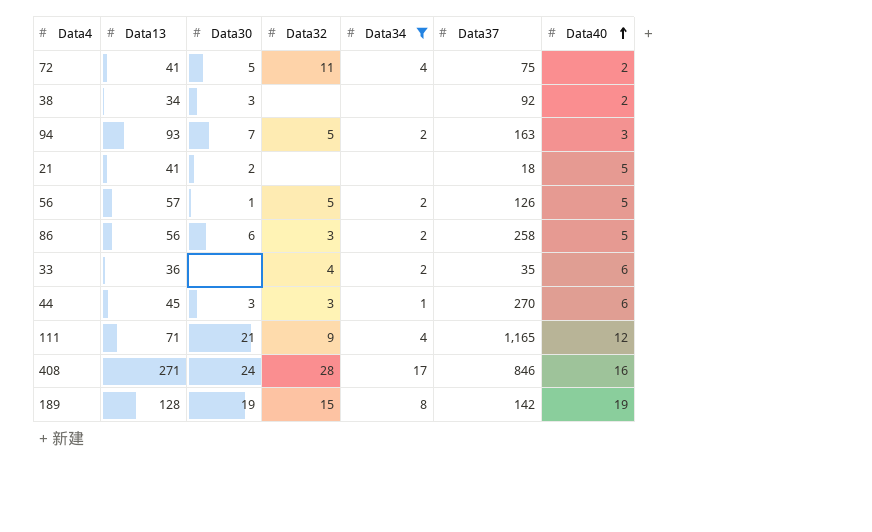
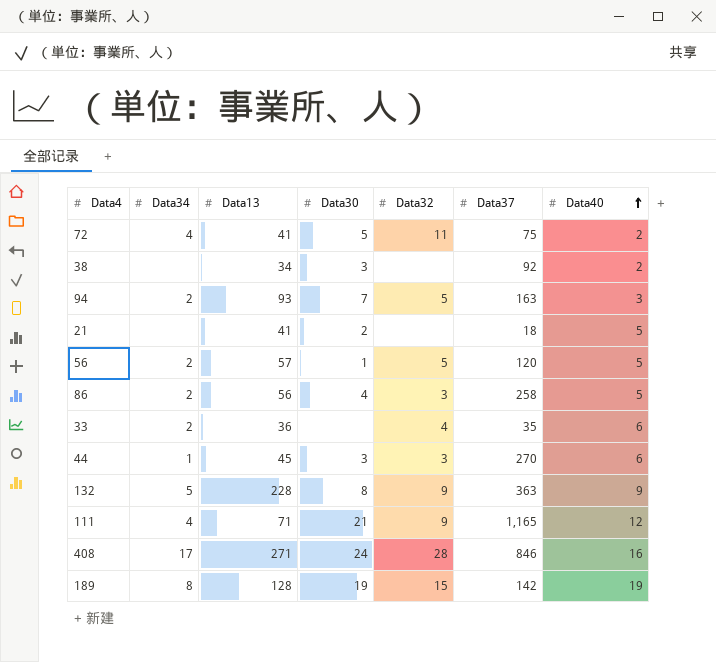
filter: Data34 != 5 -> none
column Data34 | position: 5 -> 2
56 | Data37: 126 -> 120
86 | Data30: 6 -> 4

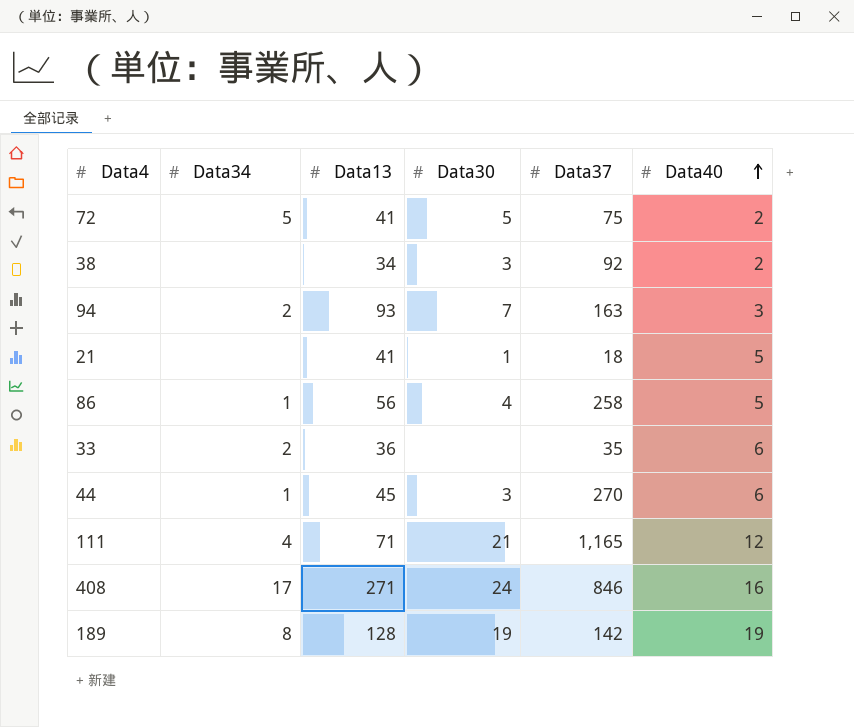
column Data32 | position: 5 -> none
row 56: 2 | 57 | 1 | 5 | 120 | 5 -> none
row 132: 5 | 228 | 8 | 9 | 363 | 9 -> none
72 | Data34: 4 -> 5
21 | Data30: 2 -> 1
86 | Data34: 2 -> 1

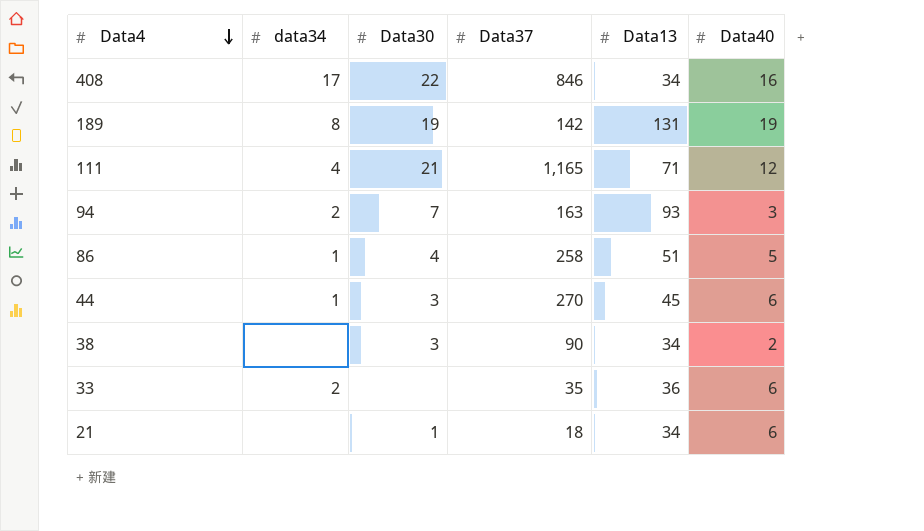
row order: Data40 ascending -> Data4 descending
column name: Data34 -> data34
column Data13 | position: 3 -> 5
row 72: 5 | 41 | 5 | 75 | 2 -> none
408 | Data30: 24 -> 22
408 | Data13: 271 -> 34
189 | Data13: 128 -> 131
86 | Data13: 56 -> 51
38 | Data37: 92 -> 90
21 | Data13: 41 -> 34
21 | Data40: 5 -> 6

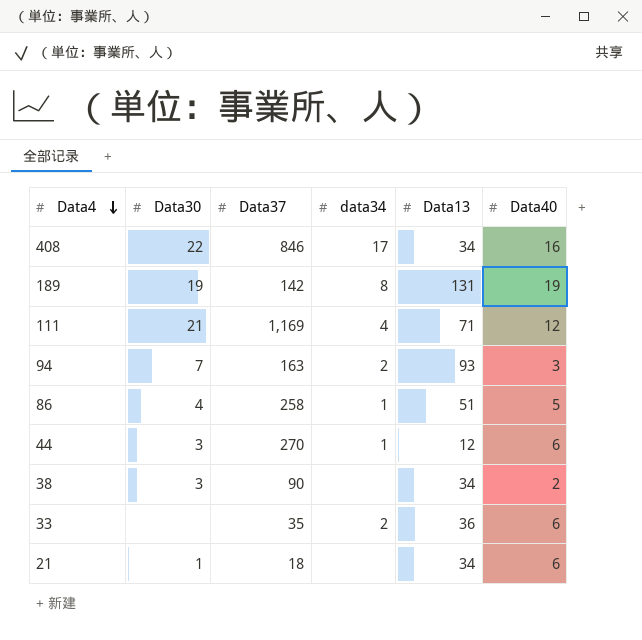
column data34 | position: 2 -> 4
111 | Data37: 1,165 -> 1,169
44 | Data13: 45 -> 12

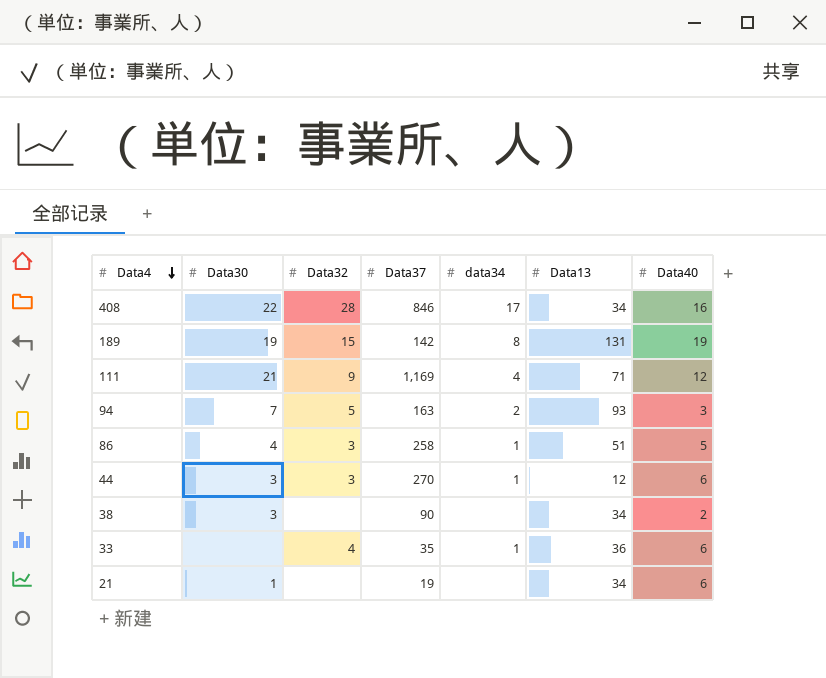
column Data32 | position: none -> 3
33 | data34: 2 -> 1
21 | Data37: 18 -> 19

